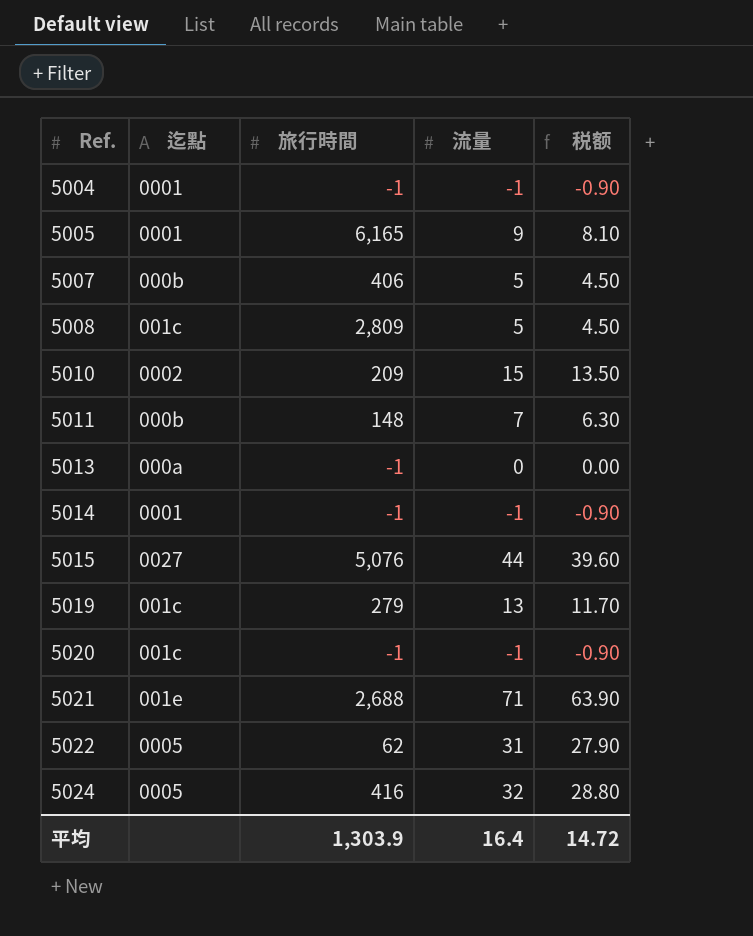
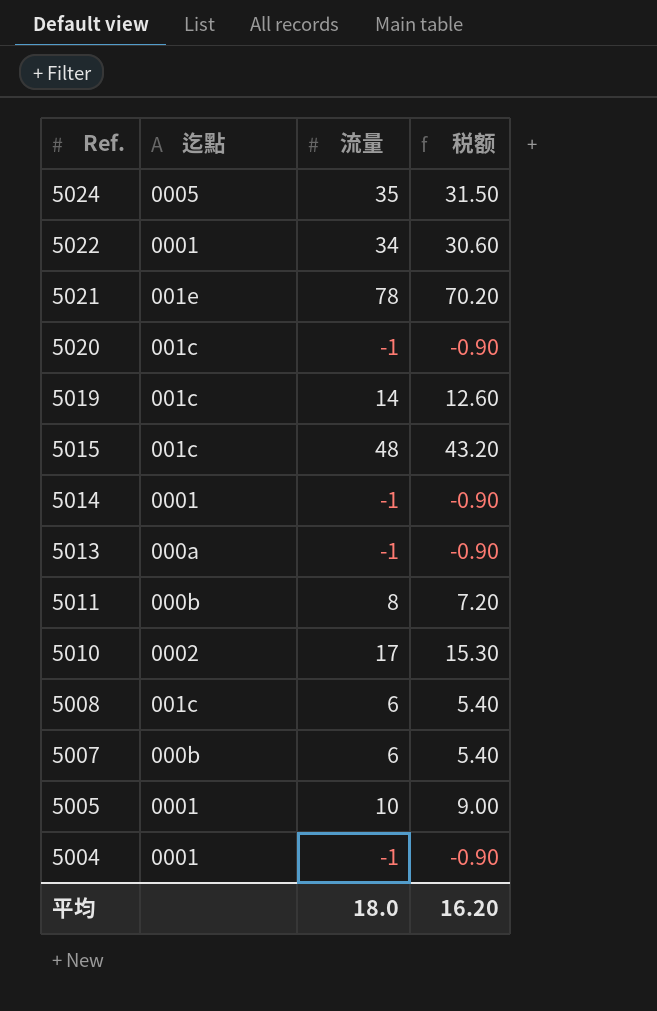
row order: Ref. ascending -> Ref. descending
column 旅行時間 | position: 3 -> none
5024 | 流量: 32 -> 35
5024 | 税额: 28.80 -> 31.50
5022 | 迄點: 0005 -> 0001
5022 | 流量: 31 -> 34
5022 | 税额: 27.90 -> 30.60
5021 | 流量: 71 -> 78
5021 | 税额: 63.90 -> 70.20
5019 | 流量: 13 -> 14
5019 | 税额: 11.70 -> 12.60
5015 | 迄點: 0027 -> 001c
5015 | 流量: 44 -> 48
5015 | 税额: 39.60 -> 43.20
5013 | 流量: 0 -> -1
5013 | 税额: 0.00 -> -0.90
5011 | 流量: 7 -> 8
5011 | 税额: 6.30 -> 7.20
5010 | 流量: 15 -> 17
5010 | 税额: 13.50 -> 15.30
5008 | 流量: 5 -> 6
5008 | 税额: 4.50 -> 5.40
5007 | 流量: 5 -> 6
5007 | 税额: 4.50 -> 5.40
5005 | 流量: 9 -> 10
5005 | 税额: 8.10 -> 9.00
平均 | 流量: 16.4 -> 18.0
平均 | 税额: 14.72 -> 16.20

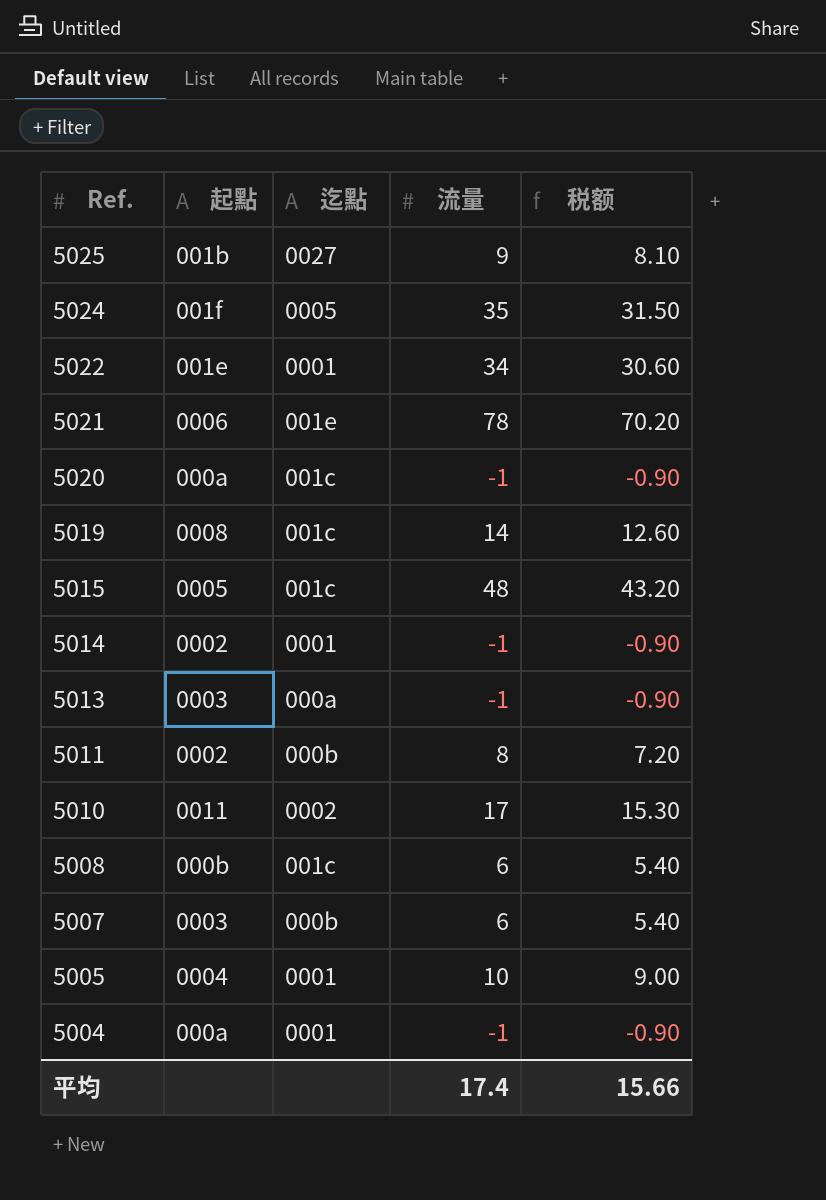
column 起點 | position: none -> 2
row 5025: none -> 001b | 0027 | 9 | 8.10
平均 | 流量: 18.0 -> 17.4
平均 | 税额: 16.20 -> 15.66

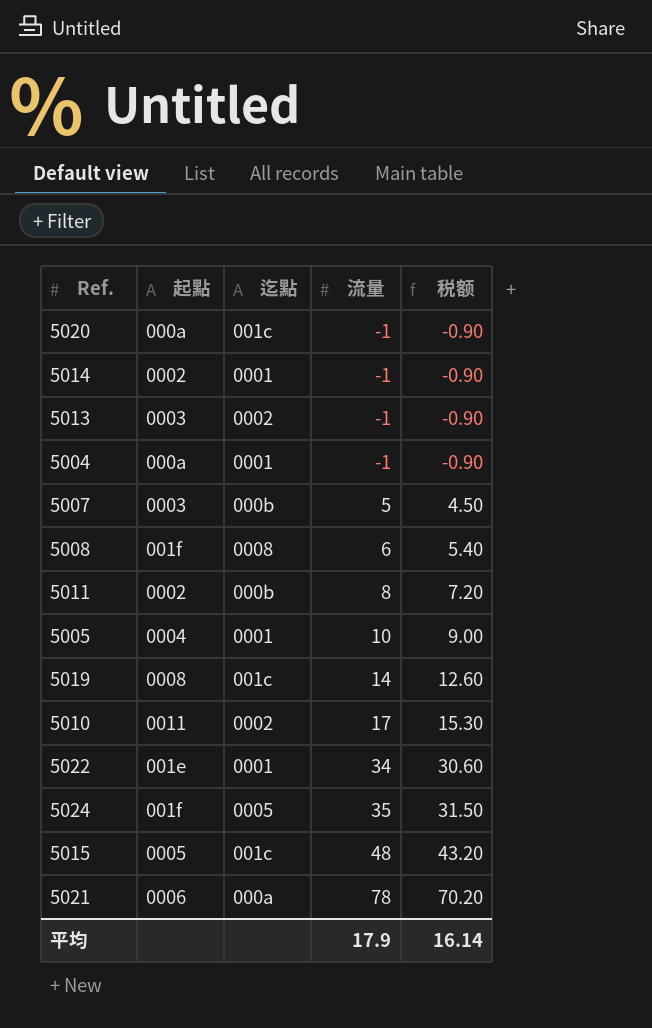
row order: Ref. descending -> 流量 ascending
row 5025: 001b | 0027 | 9 | 8.10 -> none
5013 | 迄點: 000a -> 0002
5007 | 流量: 6 -> 5
5007 | 税额: 5.40 -> 4.50
5008 | 起點: 000b -> 001f
5008 | 迄點: 001c -> 0008
5021 | 迄點: 001e -> 000a
平均 | 流量: 17.4 -> 17.9
平均 | 税额: 15.66 -> 16.14

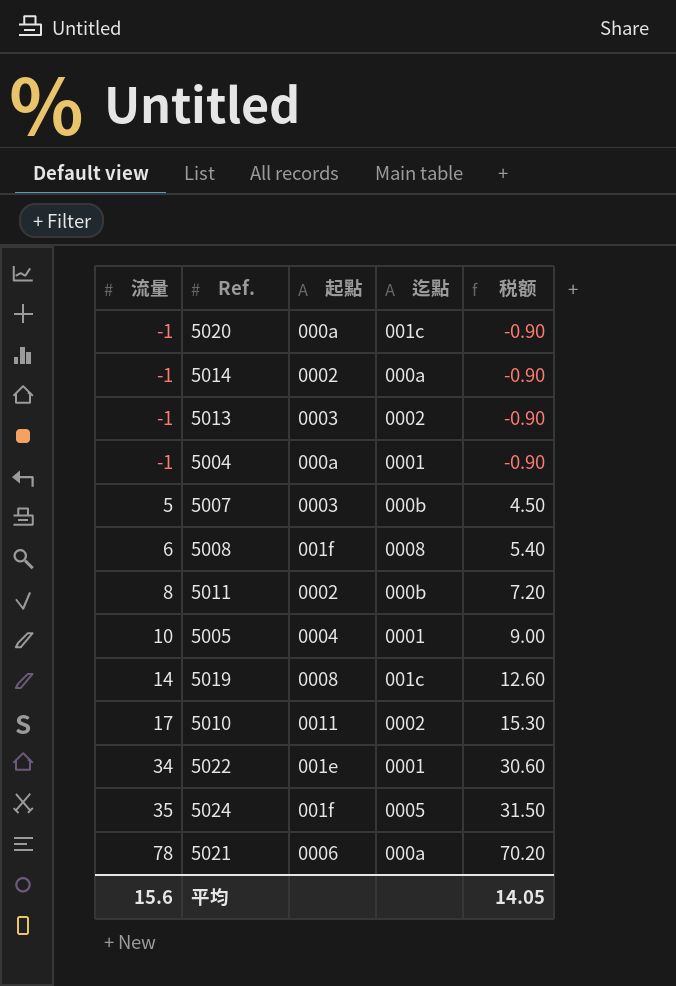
column 流量 | position: 4 -> 1
row 5015: 0005 | 001c | 48 | 43.20 -> none
5014 | 迄點: 0001 -> 000a
平均 | 流量: 17.9 -> 15.6
平均 | 税额: 16.14 -> 14.05

